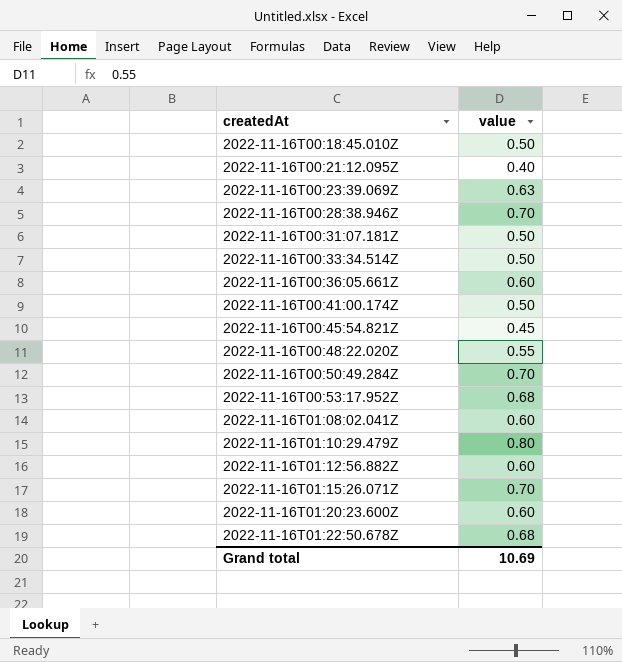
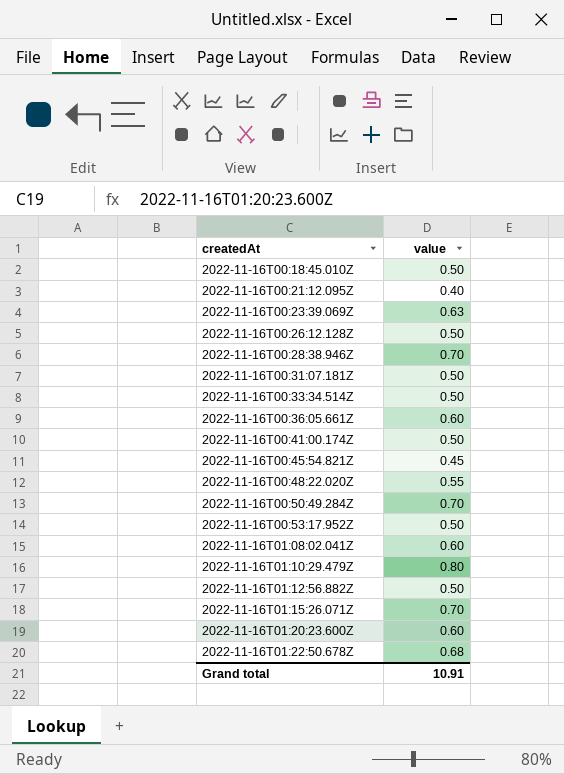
row 2022-11-16T00:26:12.128Z: none -> 0.50
2022-11-16T00:53:17.952Z | value: 0.68 -> 0.50
2022-11-16T01:12:56.882Z | value: 0.60 -> 0.50
Grand total | value: 10.69 -> 10.91

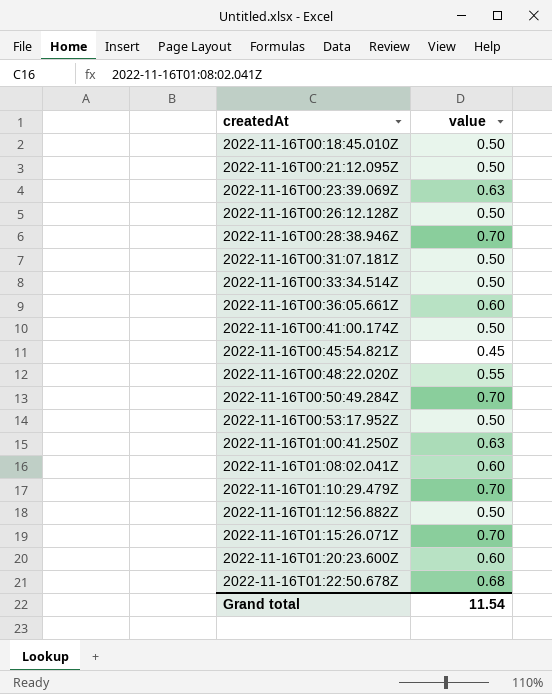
2022-11-16T00:21:12.095Z | value: 0.40 -> 0.50
row 2022-11-16T01:00:41.250Z: none -> 0.63
2022-11-16T01:10:29.479Z | value: 0.80 -> 0.70
Grand total | value: 10.91 -> 11.54

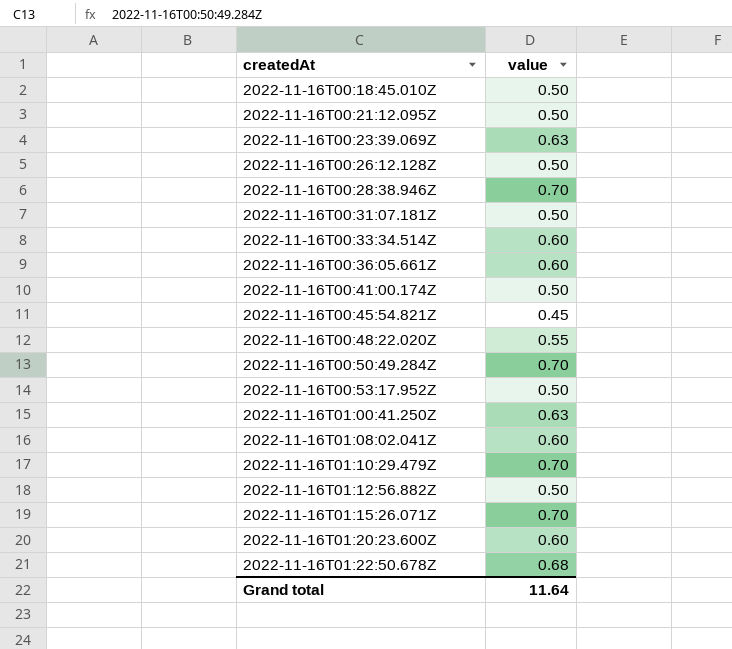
2022-11-16T00:33:34.514Z | value: 0.50 -> 0.60
Grand total | value: 11.54 -> 11.64

